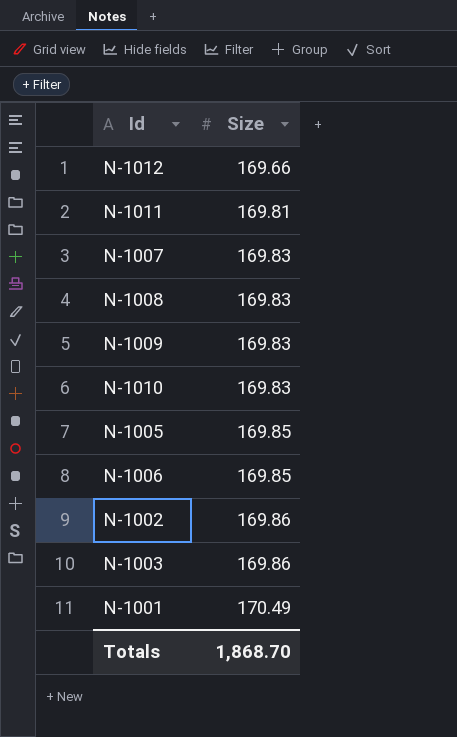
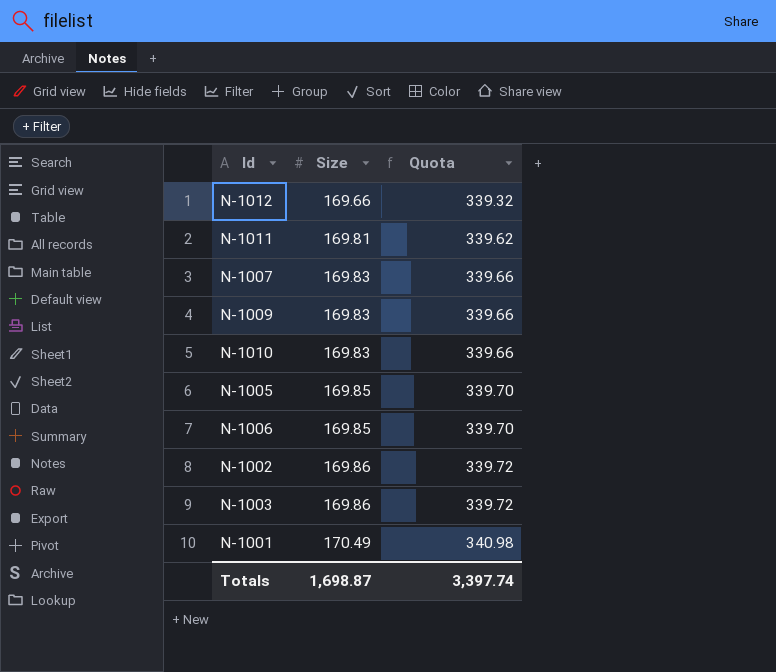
column Quota | formula: none -> [Size] * 2
row N-1008: 169.83 -> none
Totals | Size: 1,868.70 -> 1,698.87

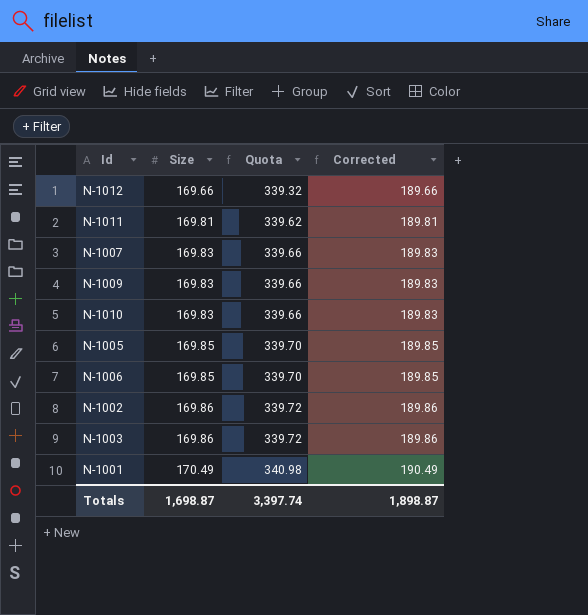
column Corrected | formula: none -> [Size] + 20

